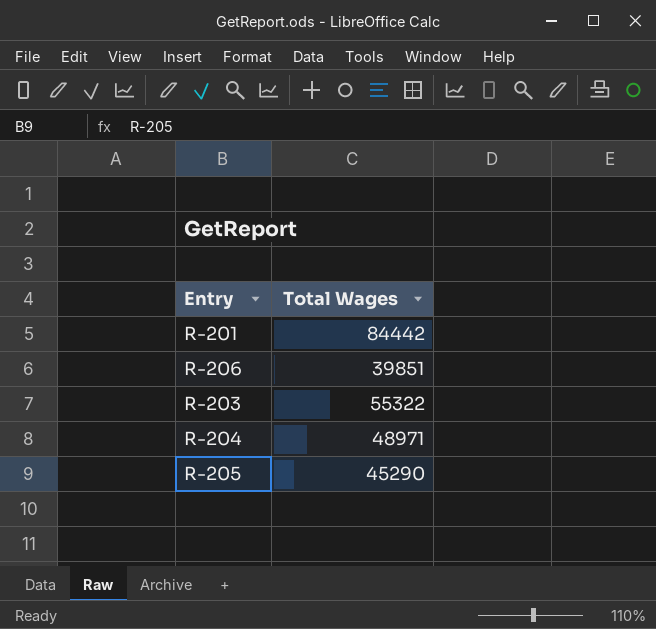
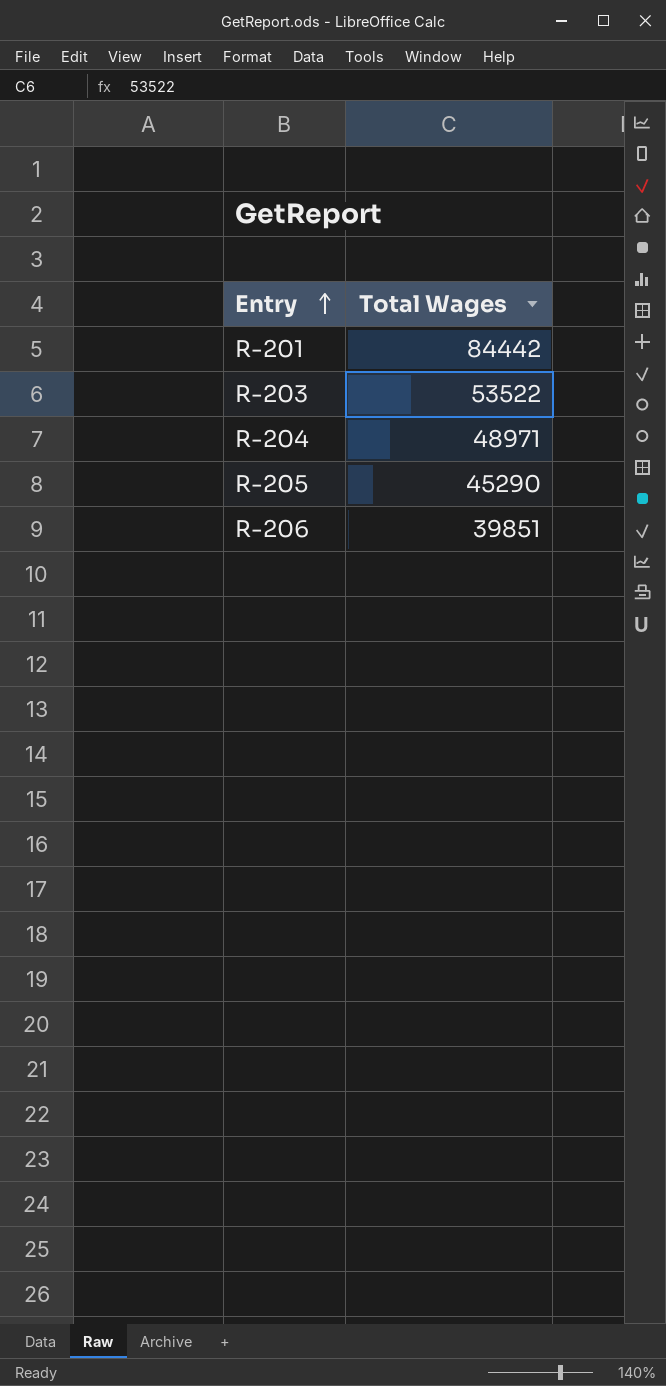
row order: none -> Entry ascending
R-203 | Total Wages: 55322 -> 53522

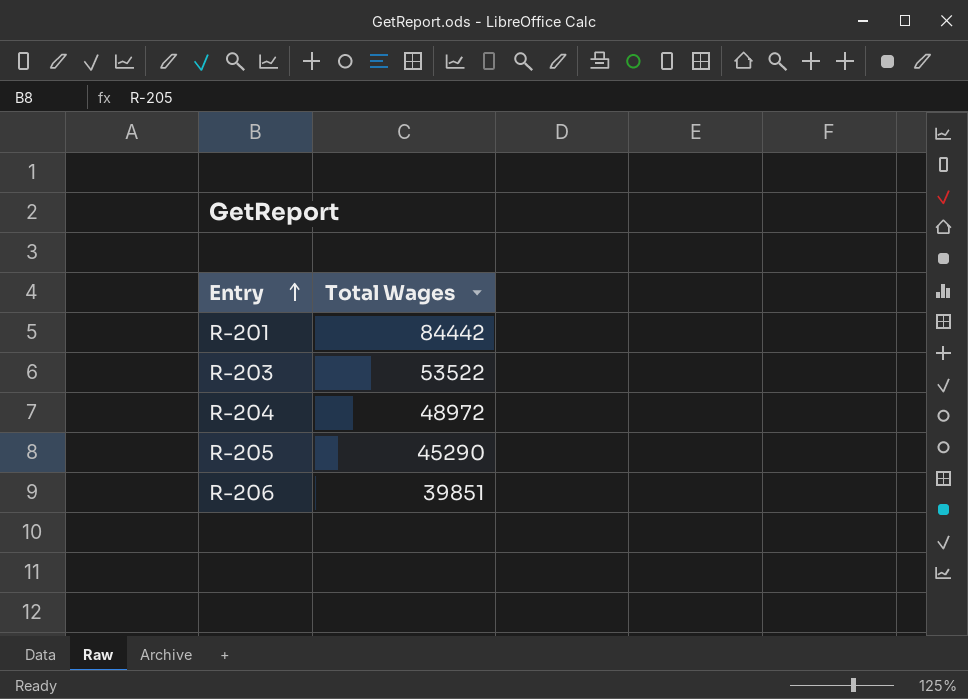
R-204 | Total Wages: 48971 -> 48972

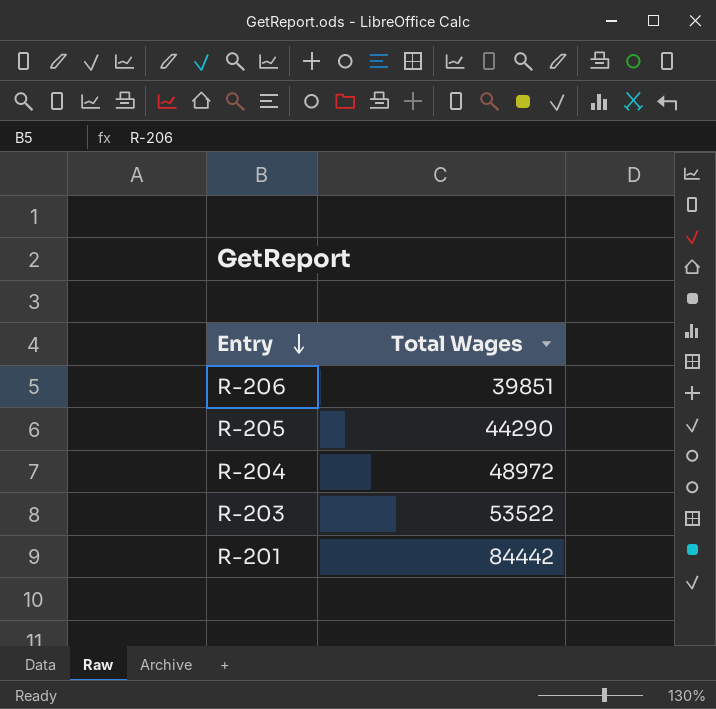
row order: Entry ascending -> Entry descending
R-205 | Total Wages: 45290 -> 44290

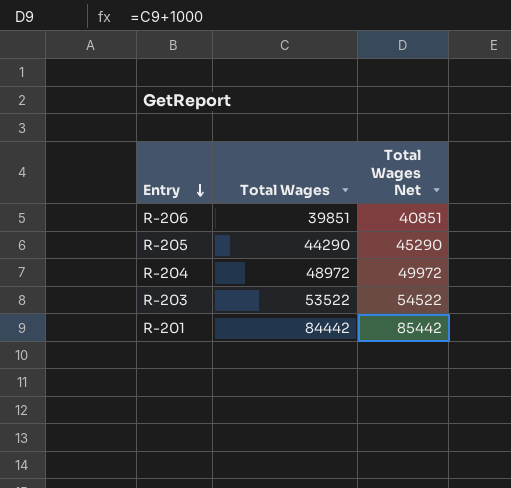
column Total Wages Net | formula: none -> [Total Wages] + 1000

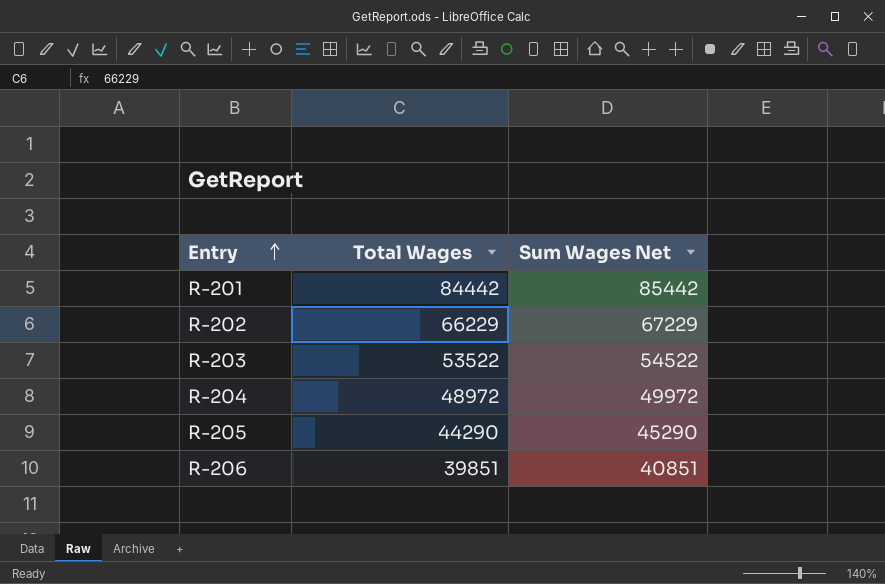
row order: Entry descending -> Entry ascending
column name: Total Wages Net -> Sum Wages Net
row R-202: none -> 66229 | 67229

